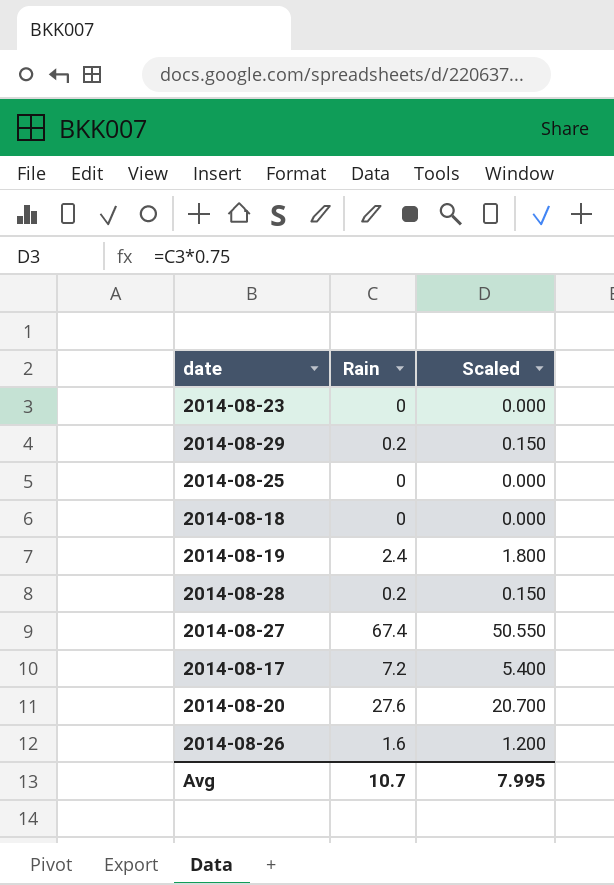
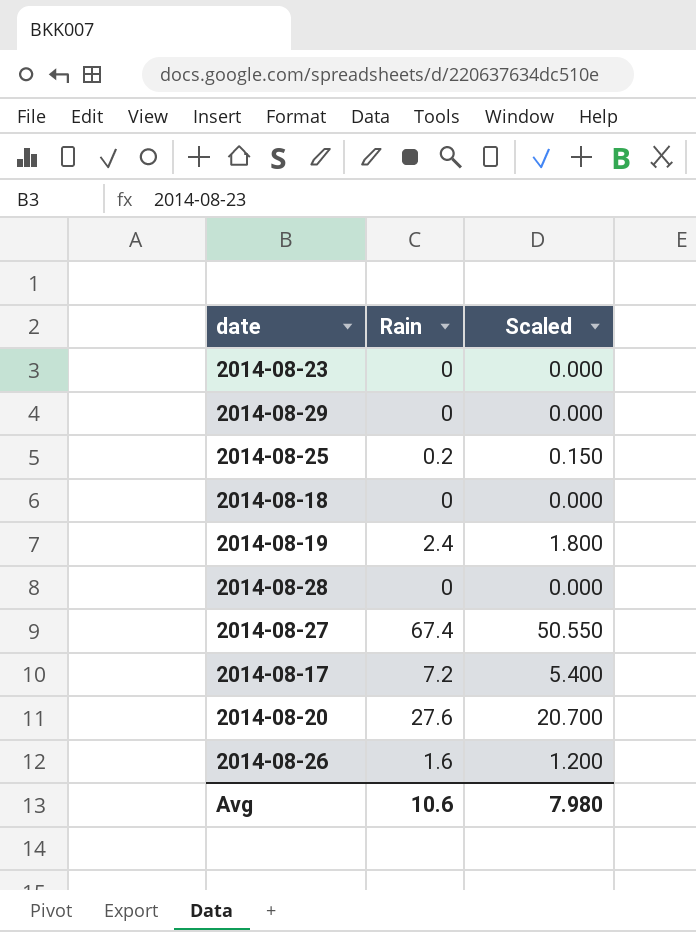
2014-08-29 | Rain: 0.2 -> 0
2014-08-29 | Scaled: 0.150 -> 0.000
2014-08-25 | Rain: 0 -> 0.2
2014-08-25 | Scaled: 0.000 -> 0.150
2014-08-28 | Rain: 0.2 -> 0
2014-08-28 | Scaled: 0.150 -> 0.000
Avg | Rain: 10.7 -> 10.6
Avg | Scaled: 7.995 -> 7.980

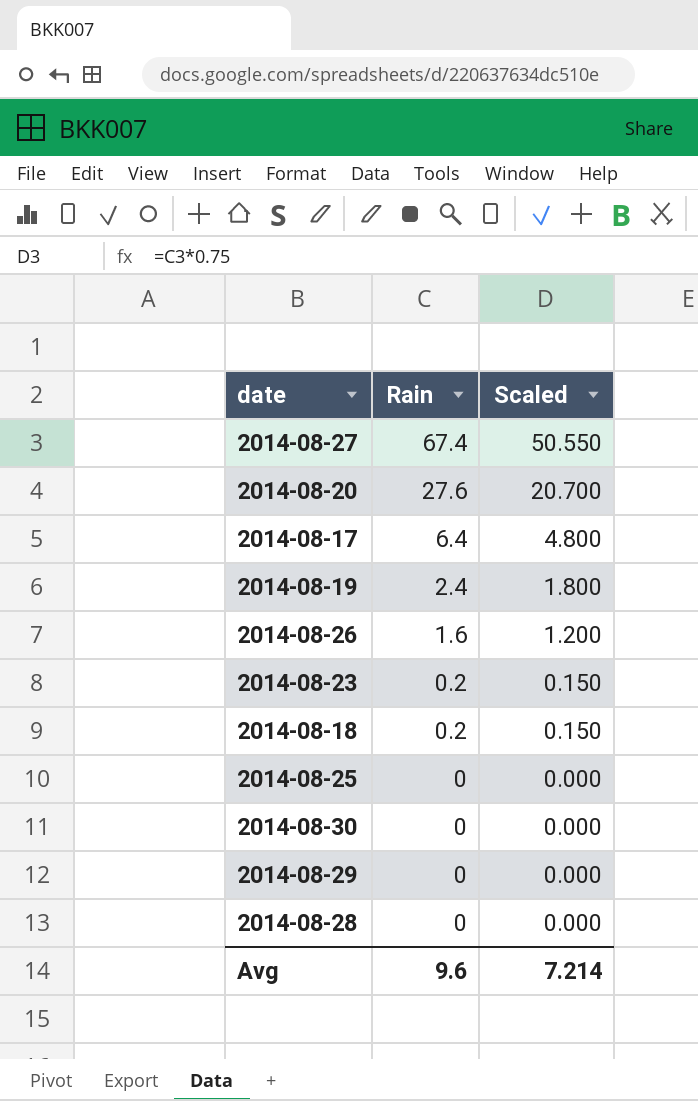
row order: none -> Rain descending
2014-08-17 | Rain: 7.2 -> 6.4
2014-08-17 | Scaled: 5.400 -> 4.800
2014-08-23 | Rain: 0 -> 0.2
2014-08-23 | Scaled: 0.000 -> 0.150
2014-08-18 | Rain: 0 -> 0.2
2014-08-18 | Scaled: 0.000 -> 0.150
2014-08-25 | Rain: 0.2 -> 0
2014-08-25 | Scaled: 0.150 -> 0.000
row 2014-08-30: none -> 0 | 0.000
Avg | Rain: 10.6 -> 9.6
Avg | Scaled: 7.980 -> 7.214

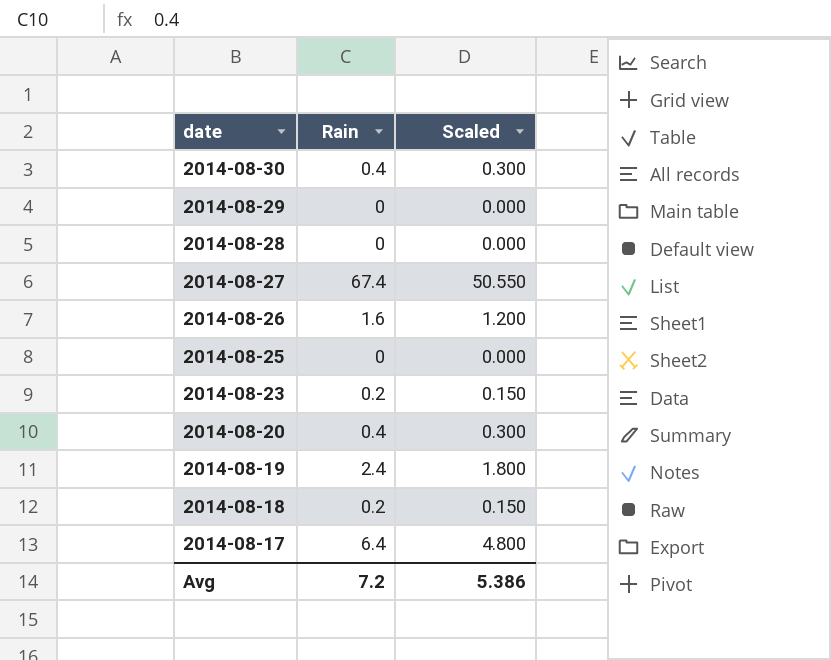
row order: Rain descending -> date descending
2014-08-30 | Rain: 0 -> 0.4
2014-08-30 | Scaled: 0.000 -> 0.300
2014-08-20 | Rain: 27.6 -> 0.4
2014-08-20 | Scaled: 20.700 -> 0.300
Avg | Rain: 9.6 -> 7.2
Avg | Scaled: 7.214 -> 5.386

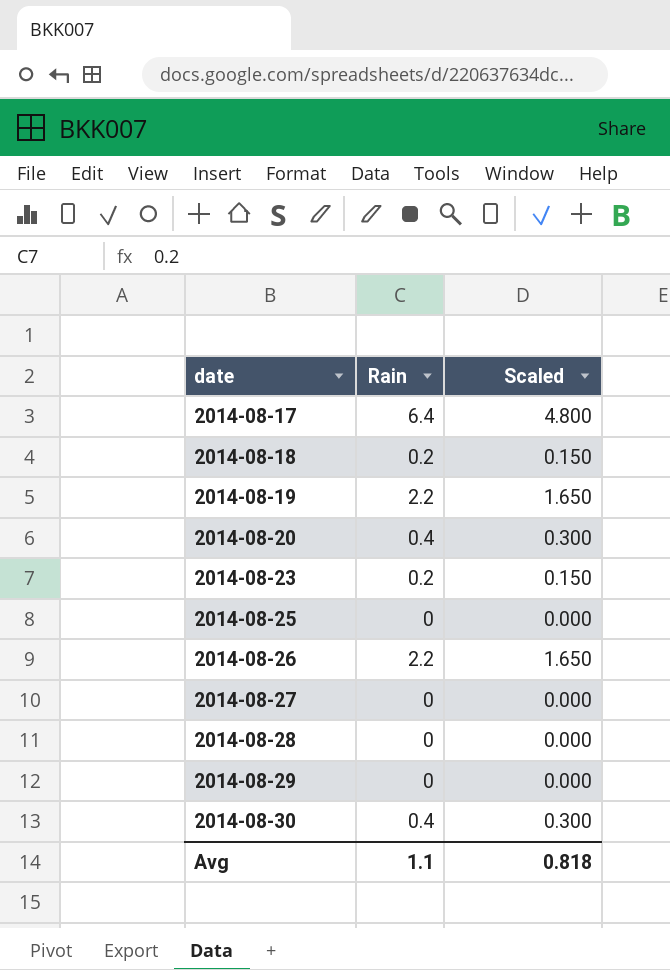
row order: date descending -> date ascending
2014-08-19 | Rain: 2.4 -> 2.2
2014-08-19 | Scaled: 1.800 -> 1.650
2014-08-26 | Rain: 1.6 -> 2.2
2014-08-26 | Scaled: 1.200 -> 1.650
2014-08-27 | Rain: 67.4 -> 0
2014-08-27 | Scaled: 50.550 -> 0.000
Avg | Rain: 7.2 -> 1.1
Avg | Scaled: 5.386 -> 0.818

